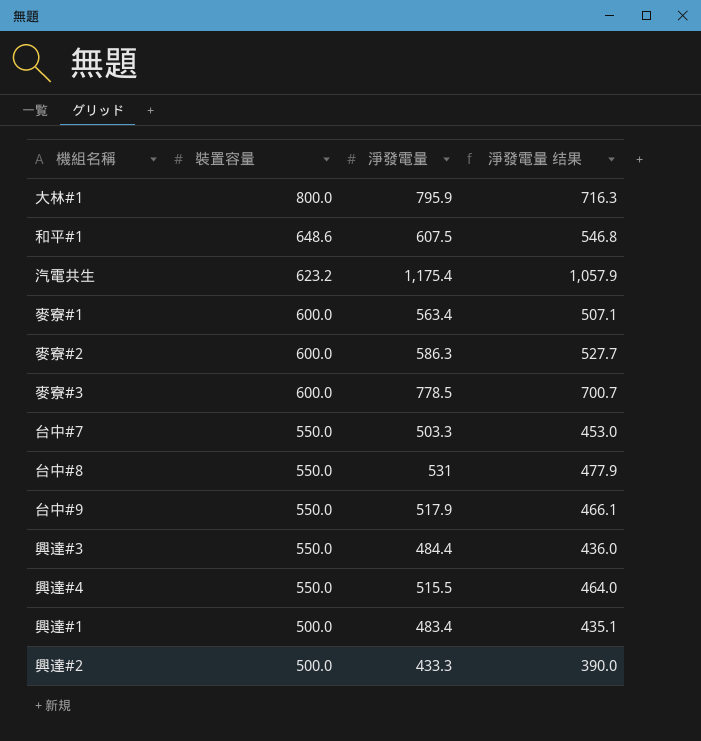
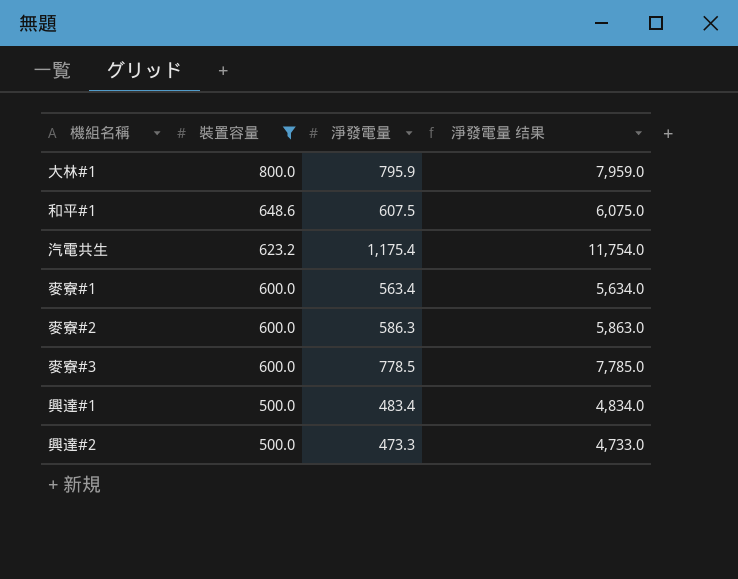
filter: none -> 裝置容量 != 550.0
column 淨發電量 结果 | formula: [淨發電量] * 0.9 -> [淨發電量] * 10
興達#2 | 淨發電量: 433.3 -> 473.3

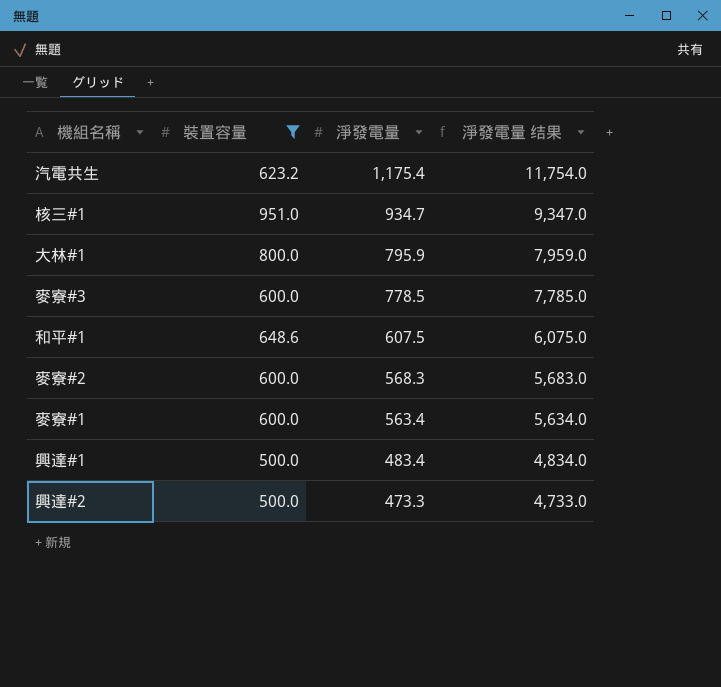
row order: 裝置容量 descending -> 淨發電量 descending
row 核三#1: none -> 951.0 | 934.7 | 9,347.0
麥寮#2 | 淨發電量: 586.3 -> 568.3
麥寮#2 | 淨發電量 结果: 5,863.0 -> 5,683.0

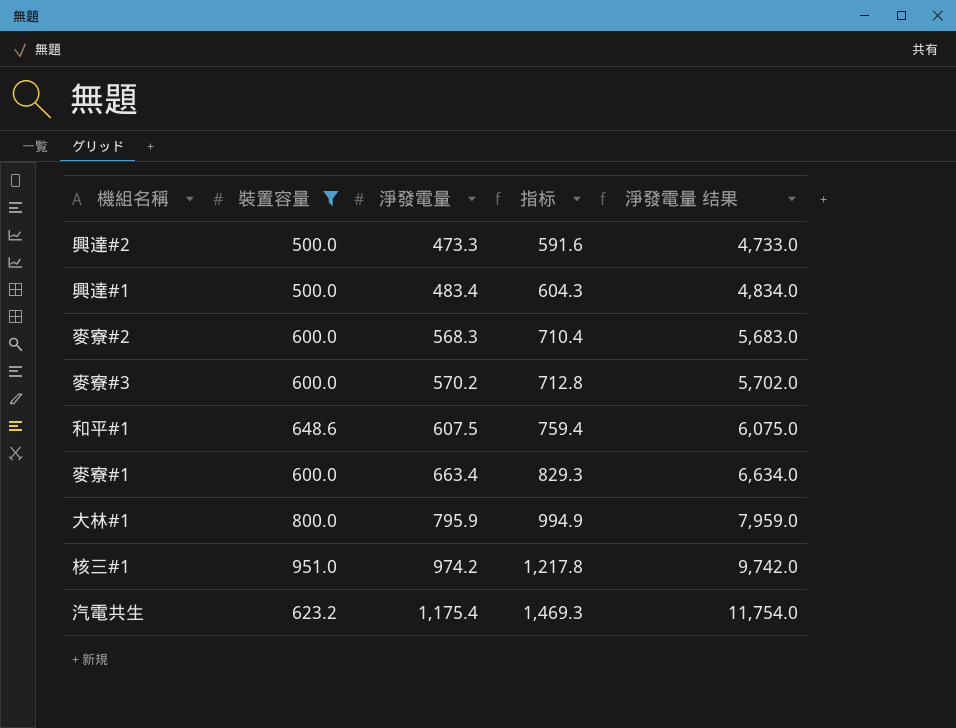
row order: 淨發電量 descending -> 淨發電量 ascending
column 指标 | formula: none -> [淨發電量] * 1.25
麥寮#3 | 淨發電量: 778.5 -> 570.2
麥寮#3 | 淨發電量 结果: 7,785.0 -> 5,702.0
麥寮#1 | 淨發電量: 563.4 -> 663.4
麥寮#1 | 淨發電量 结果: 5,634.0 -> 6,634.0
核三#1 | 淨發電量: 934.7 -> 974.2
核三#1 | 淨發電量 结果: 9,347.0 -> 9,742.0

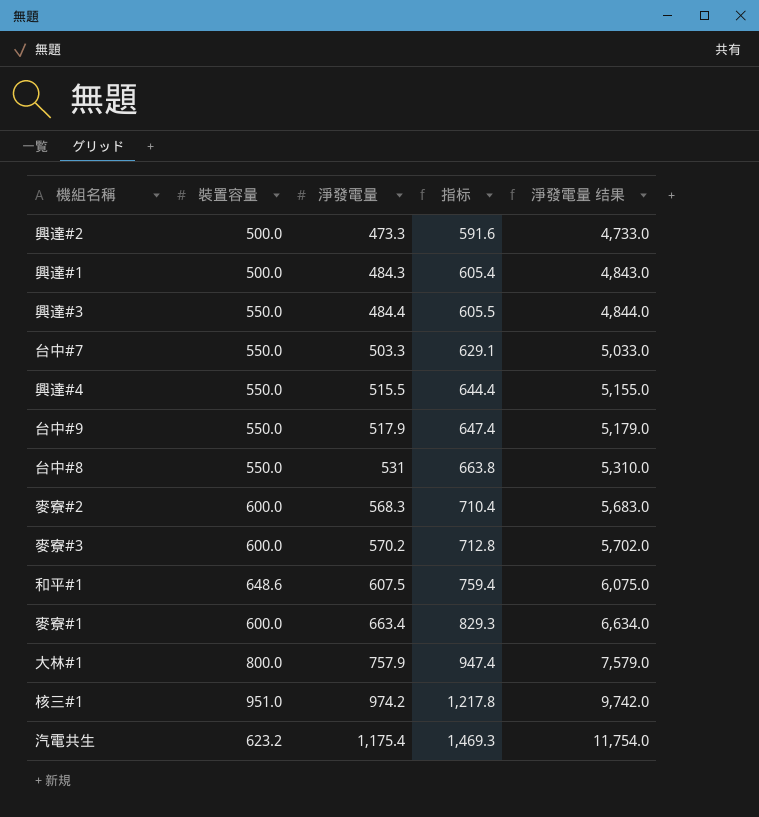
filter: 裝置容量 != 550.0 -> none
興達#1 | 淨發電量: 483.4 -> 484.3
興達#1 | 指标: 604.3 -> 605.4
興達#1 | 淨發電量 结果: 4,834.0 -> 4,843.0
大林#1 | 淨發電量: 795.9 -> 757.9
大林#1 | 指标: 994.9 -> 947.4
大林#1 | 淨發電量 结果: 7,959.0 -> 7,579.0

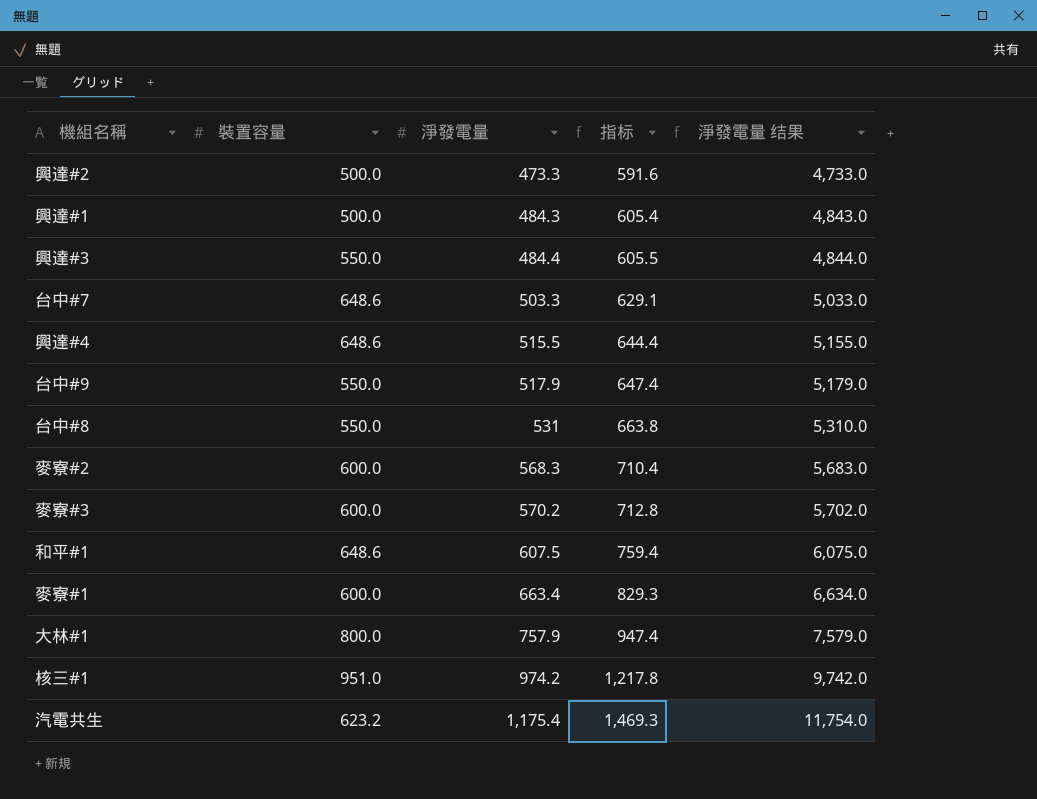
台中#7 | 裝置容量: 550.0 -> 648.6
興達#4 | 裝置容量: 550.0 -> 648.6

